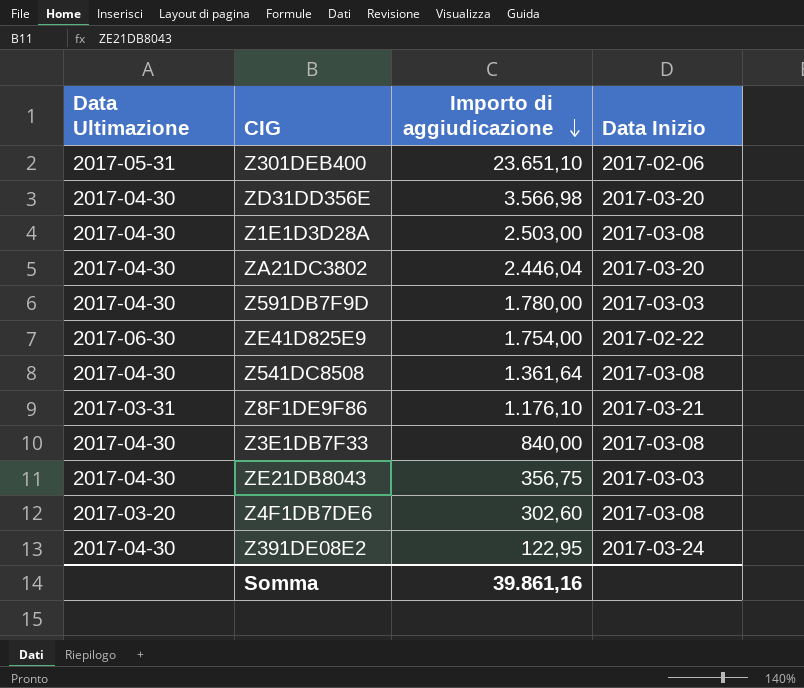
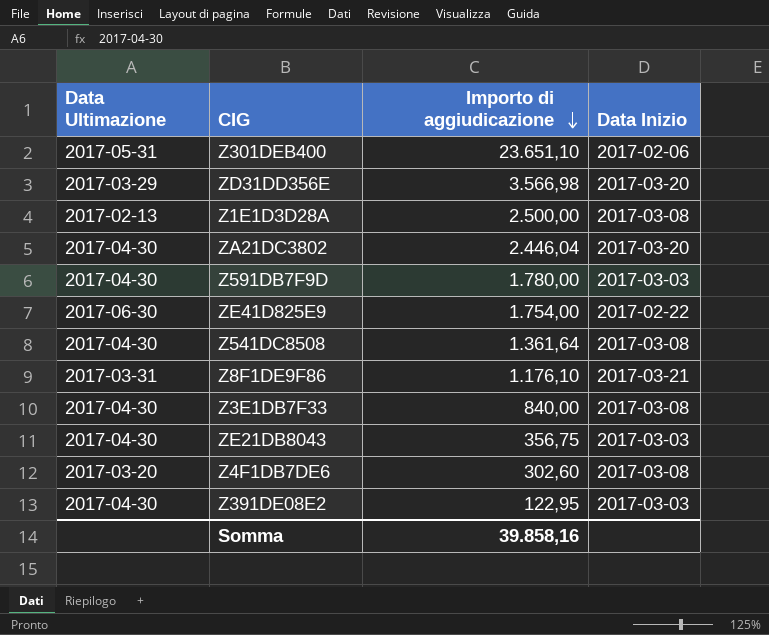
ZD31DD356E | Data Ultimazione: 2017-04-30 -> 2017-03-29
Z1E1D3D28A | Data Ultimazione: 2017-04-30 -> 2017-02-13
Z1E1D3D28A | Importo di aggiudicazione: 2.503,00 -> 2.500,00
Z391DE08E2 | Data Inizio: 2017-03-24 -> 2017-03-03
Somma | Importo di aggiudicazione: 39.861,16 -> 39.858,16

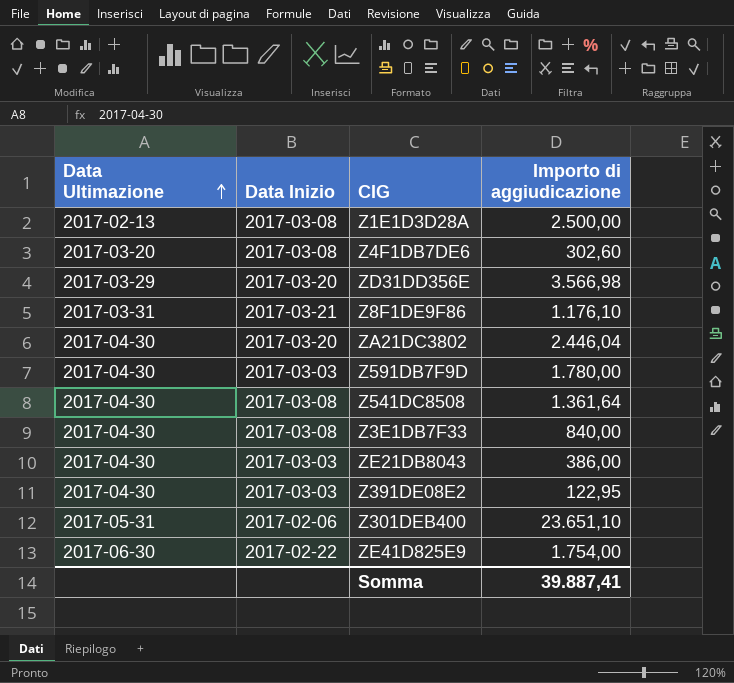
row order: Importo di aggiudicazione descending -> Data Ultimazione ascending
column Data Inizio | position: 4 -> 2
ZE21DB8043 | Importo di aggiudicazione: 356,75 -> 386,00
Somma | Importo di aggiudicazione: 39.858,16 -> 39.887,41

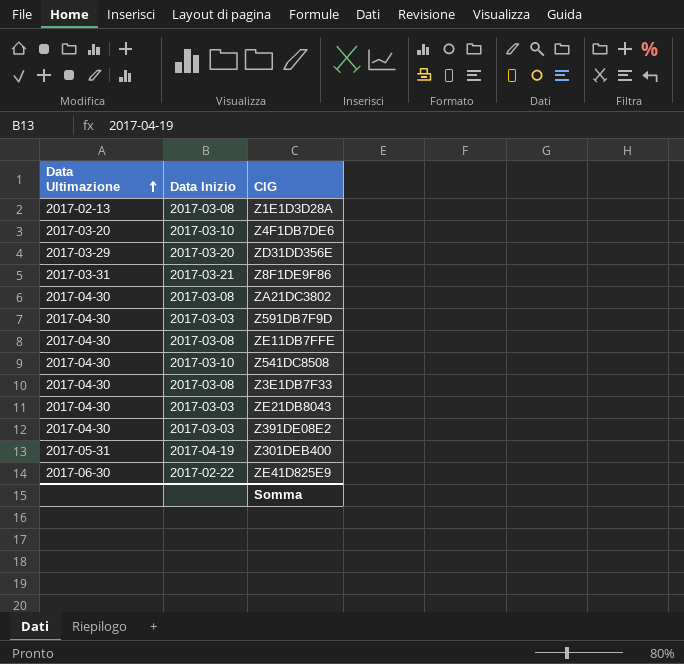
column Importo di aggiudicazione | position: 4 -> none
Z4F1DB7DE6 | Data Inizio: 2017-03-08 -> 2017-03-10
ZA21DC3802 | Data Inizio: 2017-03-20 -> 2017-03-08
row ZE11DB7FFE: none -> 2017-04-30 | 2017-03-08
Z541DC8508 | Data Inizio: 2017-03-08 -> 2017-03-10
Z301DEB400 | Data Inizio: 2017-02-06 -> 2017-04-19

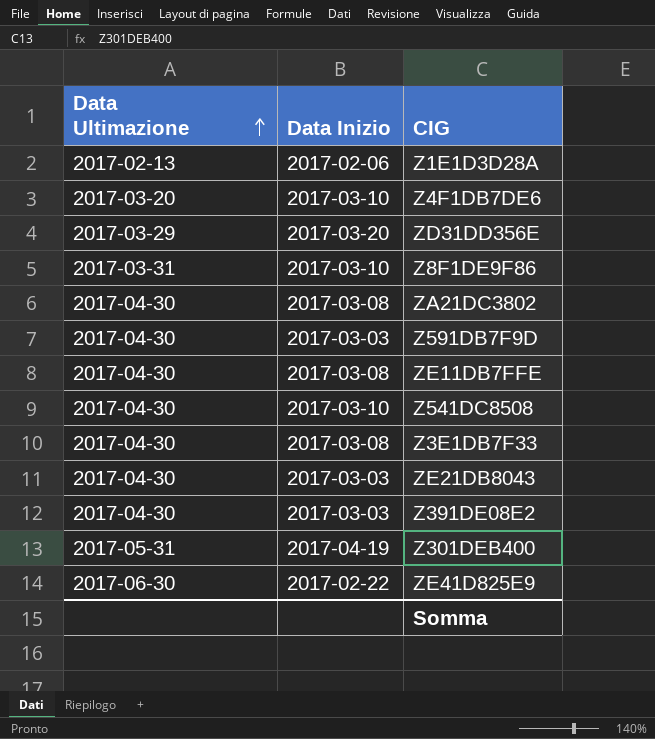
Z1E1D3D28A | Data Inizio: 2017-03-08 -> 2017-02-06
Z8F1DE9F86 | Data Inizio: 2017-03-21 -> 2017-03-10

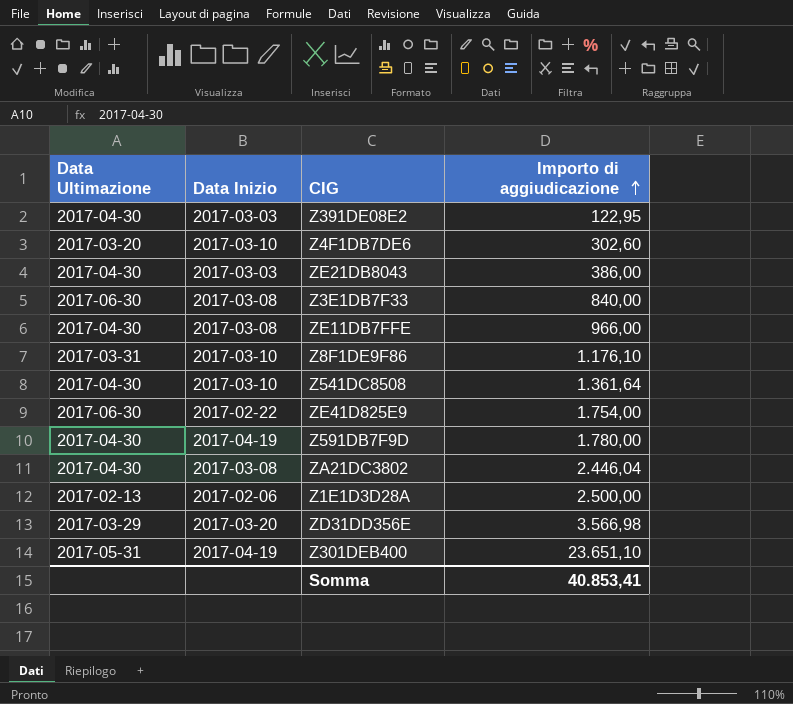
row order: Data Ultimazione ascending -> Importo di aggiudicazione ascending
column Importo di aggiudicazione | position: none -> 4
Z3E1DB7F33 | Data Ultimazione: 2017-04-30 -> 2017-06-30
Z591DB7F9D | Data Inizio: 2017-03-03 -> 2017-04-19

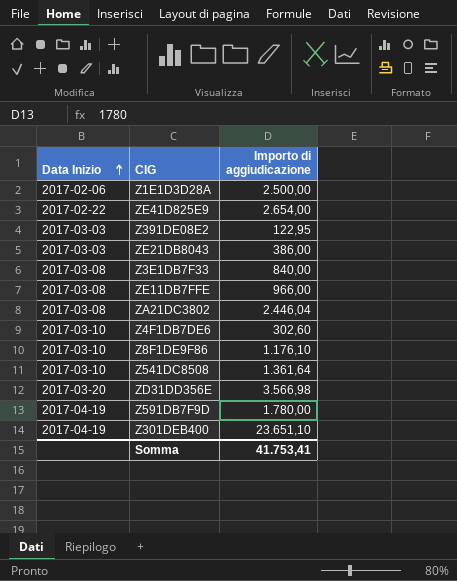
row order: Importo di aggiudicazione ascending -> Data Inizio ascending
column Data Ultimazione | position: 1 -> none
ZE41D825E9 | Importo di aggiudicazione: 1.754,00 -> 2.654,00
Somma | Importo di aggiudicazione: 40.853,41 -> 41.753,41

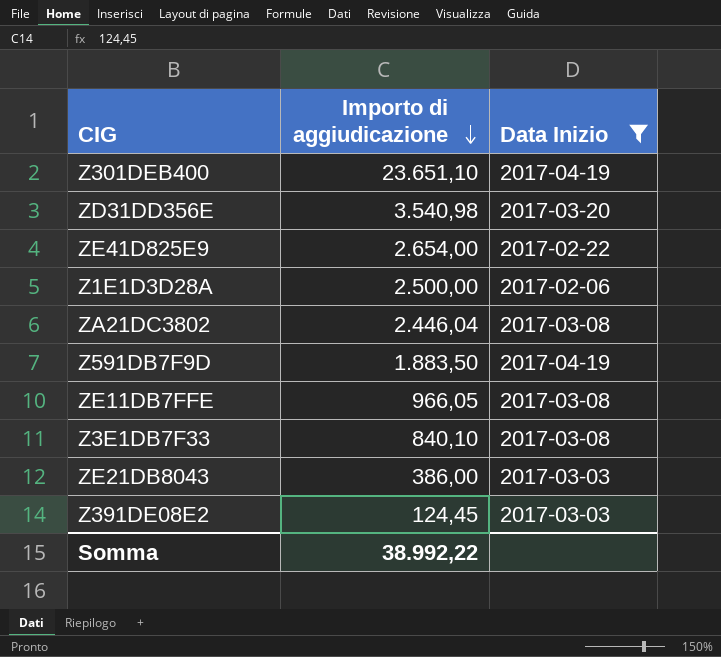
filter: none -> Data Inizio != 2017-03-10
row order: Data Inizio ascending -> Importo di aggiudicazione descending
column Data Inizio | position: 1 -> 3
ZD31DD356E | Importo di aggiudicazione: 3.566,98 -> 3.540,98
Z591DB7F9D | Importo di aggiudicazione: 1.780,00 -> 1.883,50
ZE11DB7FFE | Importo di aggiudicazione: 966,00 -> 966,05
Z3E1DB7F33 | Importo di aggiudicazione: 840,00 -> 840,10
Z391DE08E2 | Importo di aggiudicazione: 122,95 -> 124,45
Somma | Importo di aggiudicazione: 41.753,41 -> 38.992,22

